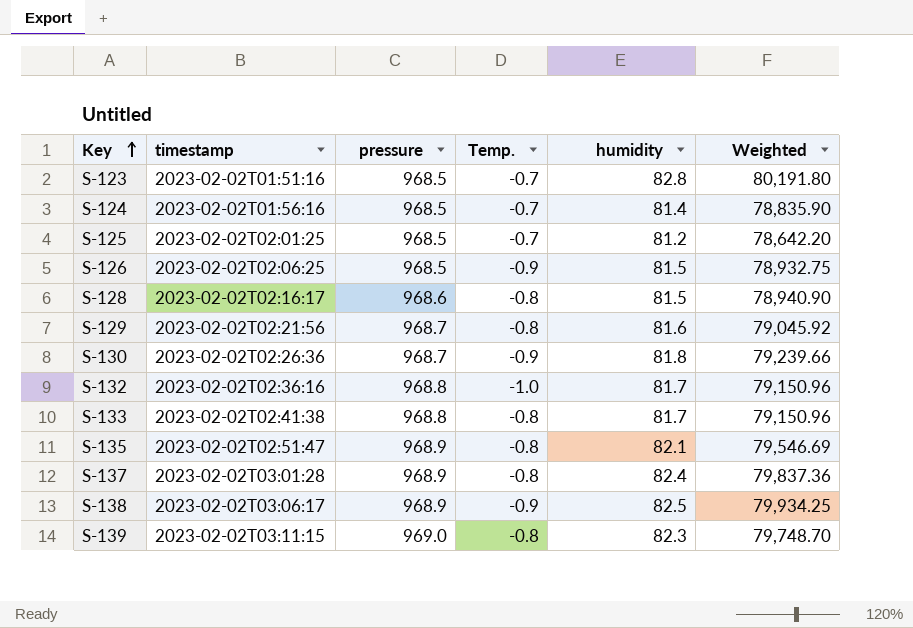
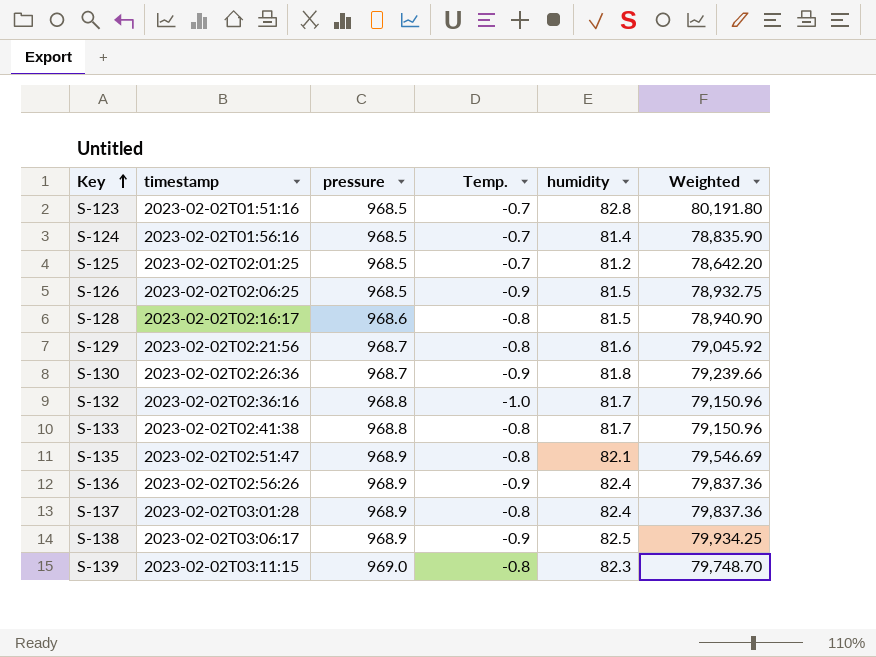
row S-136: none -> 2023-02-02T02:56:26 | 968.9 | -0.9 | 82.4 | 79,837.36

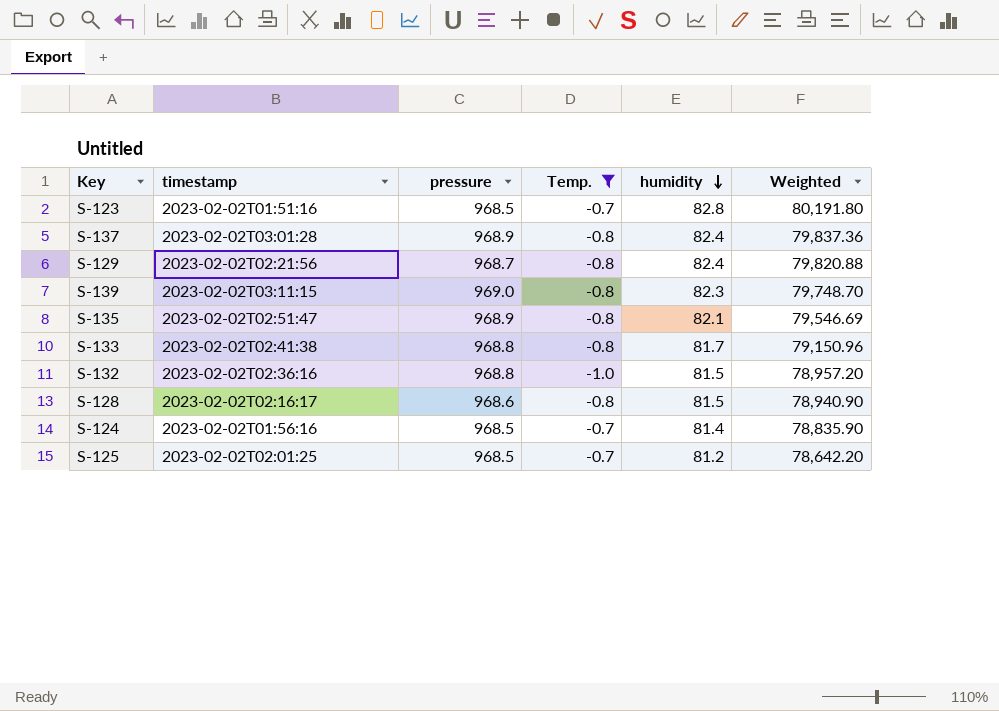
filter: none -> Temp. != -0.9
row order: Key ascending -> humidity descending
S-129 | humidity: 81.6 -> 82.4
S-129 | Weighted: 79,045.92 -> 79,820.88
S-132 | humidity: 81.7 -> 81.5
S-132 | Weighted: 79,150.96 -> 78,957.20

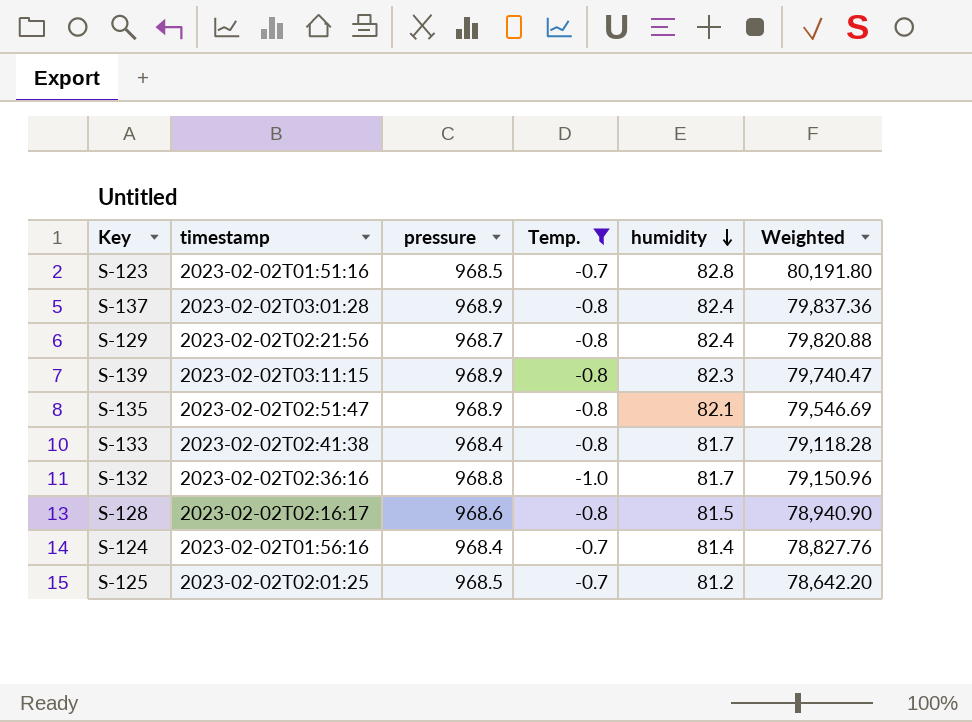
S-139 | pressure: 969.0 -> 968.9
S-139 | Weighted: 79,748.70 -> 79,740.47
S-133 | pressure: 968.8 -> 968.4
S-133 | Weighted: 79,150.96 -> 79,118.28
S-132 | humidity: 81.5 -> 81.7
S-132 | Weighted: 78,957.20 -> 79,150.96
S-124 | pressure: 968.5 -> 968.4
S-124 | Weighted: 78,835.90 -> 78,827.76

